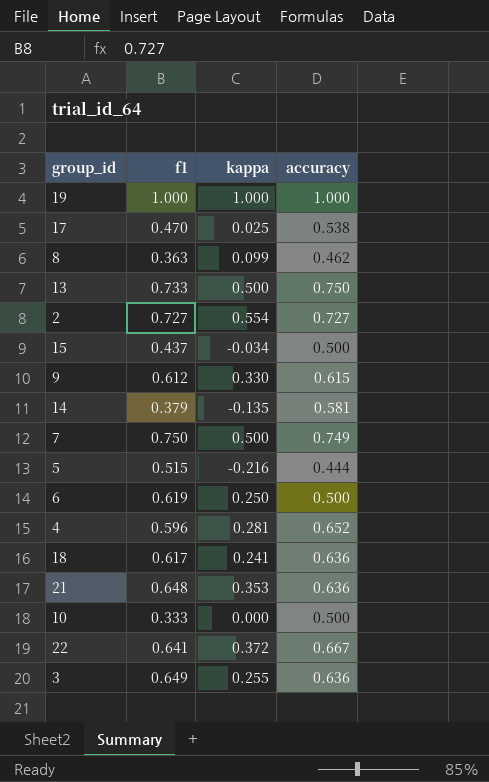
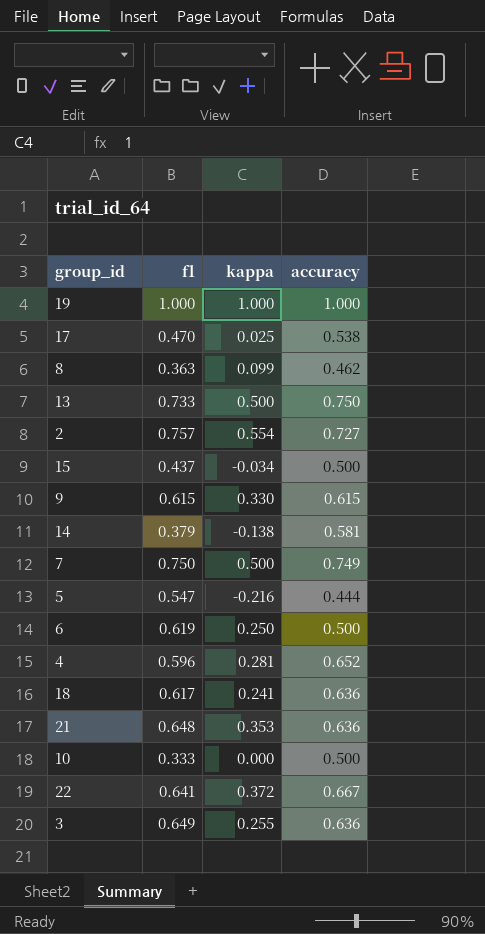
2 | f1: 0.727 -> 0.757
9 | f1: 0.612 -> 0.615
14 | kappa: -0.135 -> -0.138
5 | f1: 0.515 -> 0.547

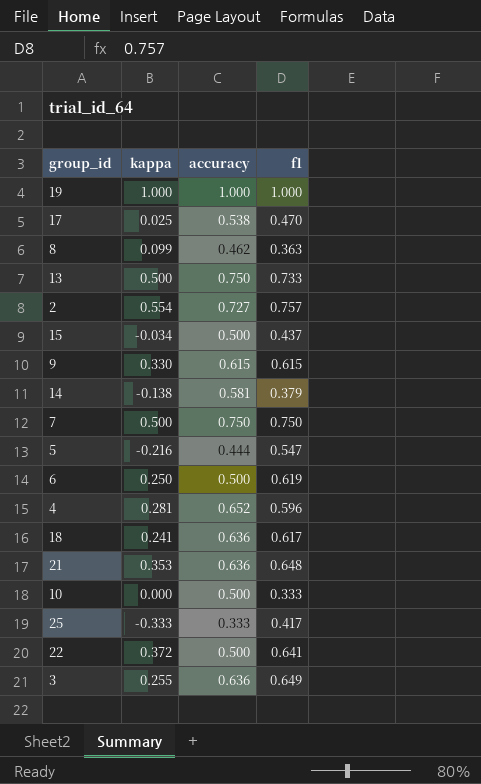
column f1 | position: 2 -> 4
7 | accuracy: 0.749 -> 0.750
row 25: none -> -0.333 | 0.333 | 0.417
22 | accuracy: 0.667 -> 0.500

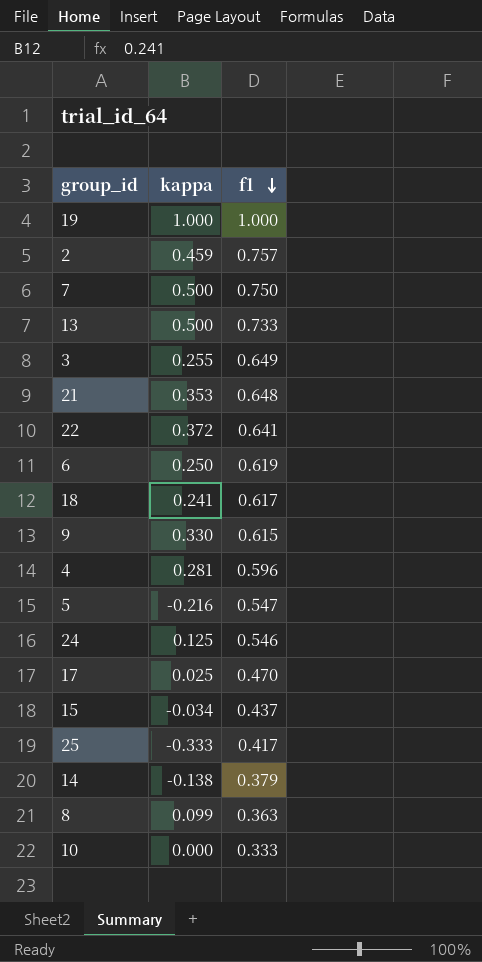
row order: none -> f1 descending
column accuracy | position: 3 -> none
2 | kappa: 0.554 -> 0.459
row 24: none -> 0.125 | 0.546

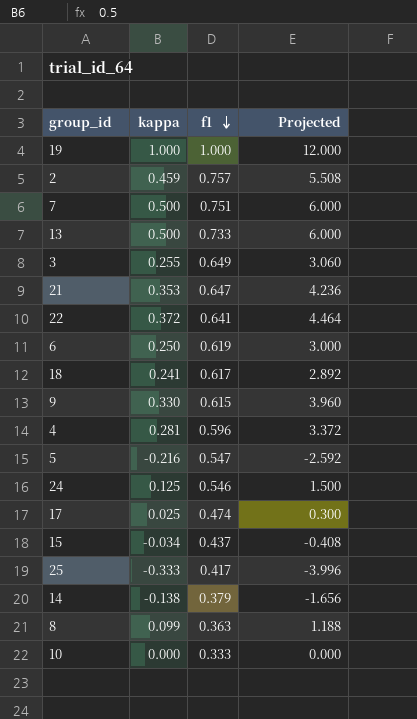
column Projected | formula: none -> [kappa] * 12
7 | f1: 0.750 -> 0.751
21 | f1: 0.648 -> 0.647
17 | f1: 0.470 -> 0.474

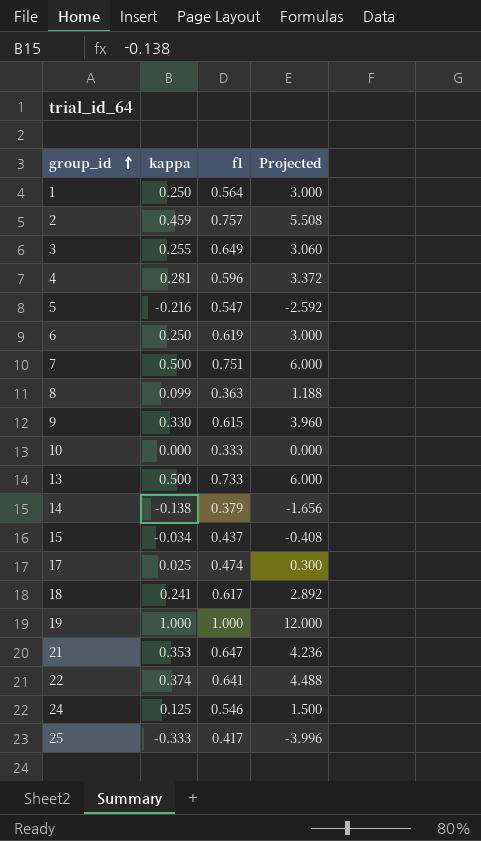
row order: f1 descending -> group_id ascending
row 1: none -> 0.250 | 0.564 | 3.000
22 | kappa: 0.372 -> 0.374
22 | Projected: 4.464 -> 4.488

